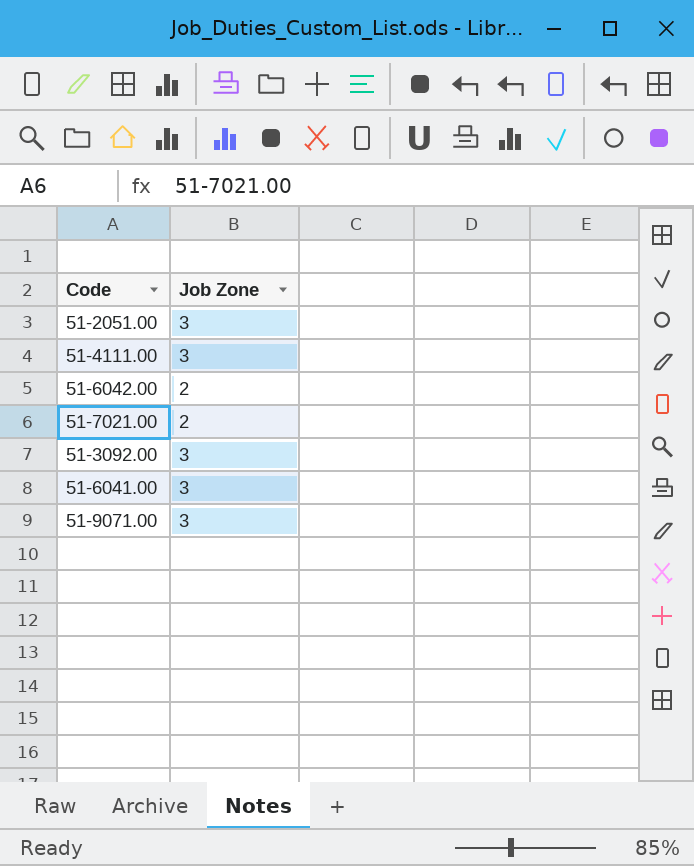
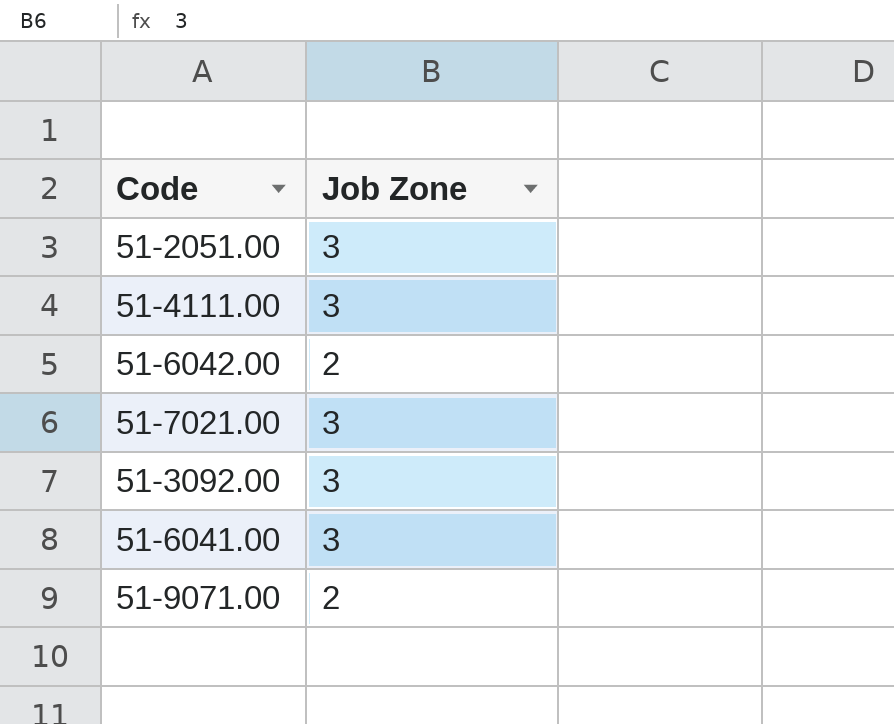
51-7021.00 | Job Zone: 2 -> 3
51-9071.00 | Job Zone: 3 -> 2

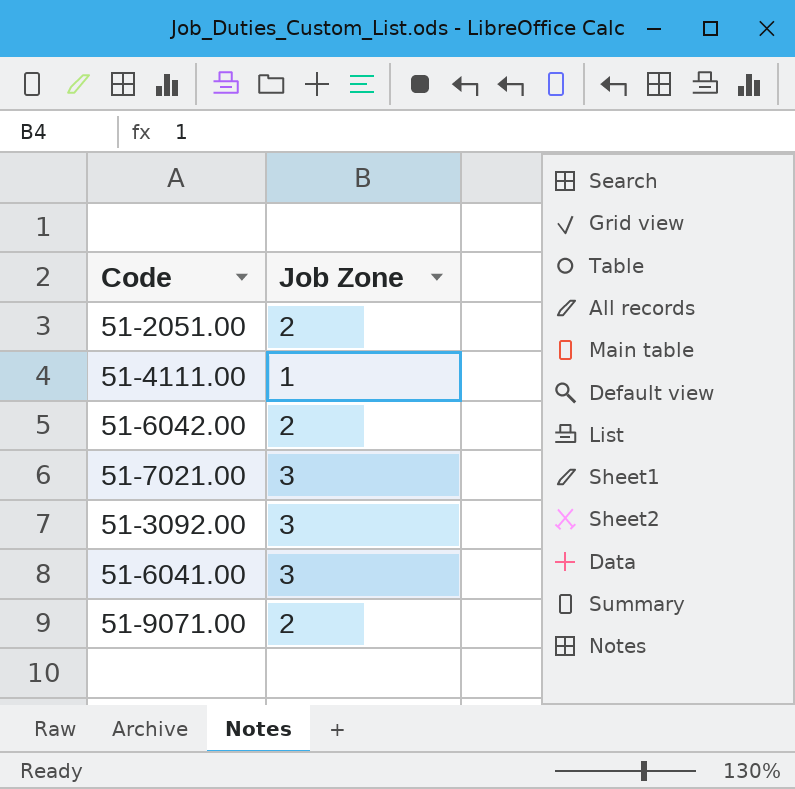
51-2051.00 | Job Zone: 3 -> 2
51-4111.00 | Job Zone: 3 -> 1

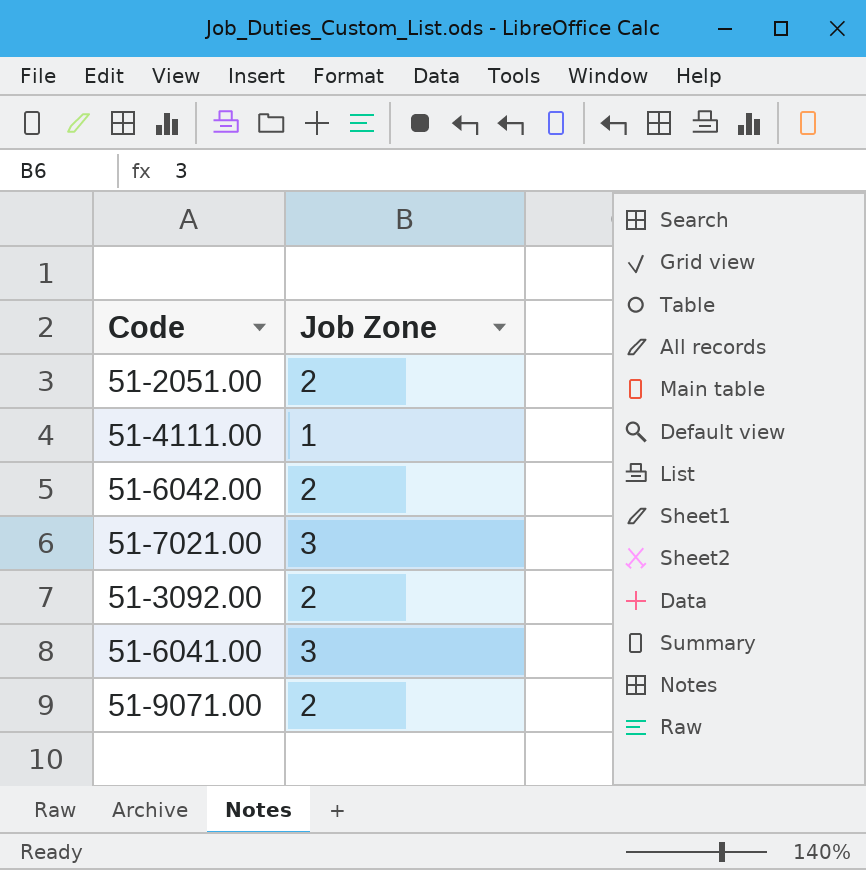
51-3092.00 | Job Zone: 3 -> 2

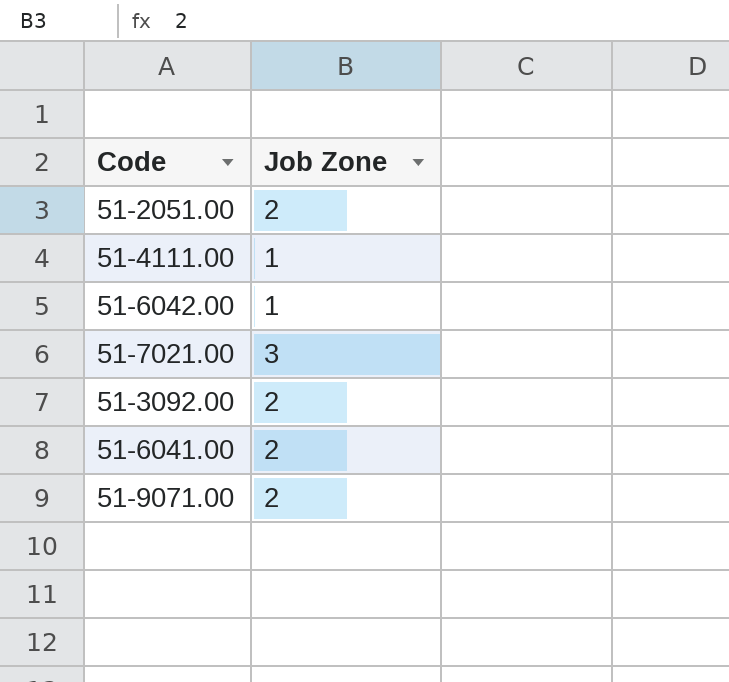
51-6042.00 | Job Zone: 2 -> 1
51-6041.00 | Job Zone: 3 -> 2

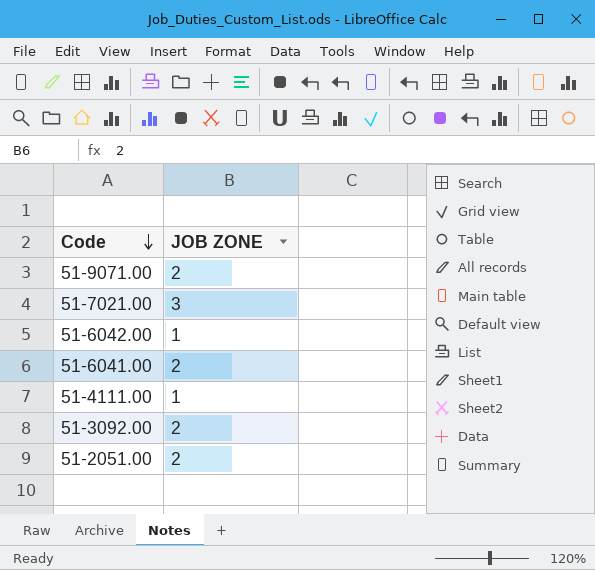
row order: none -> Code descending
column name: Job Zone -> JOB ZONE

